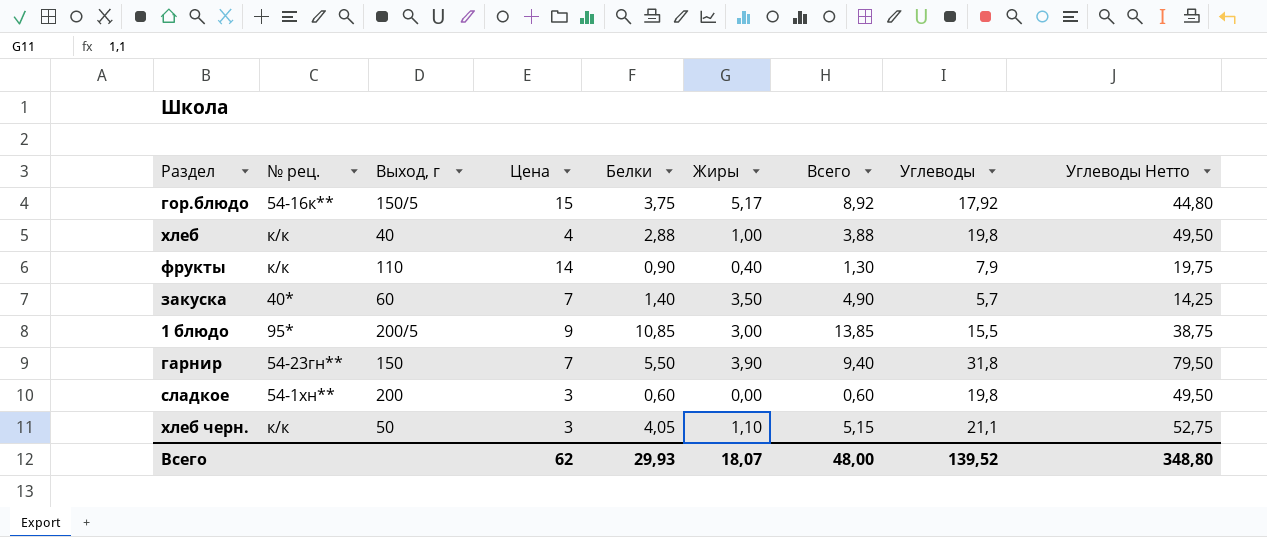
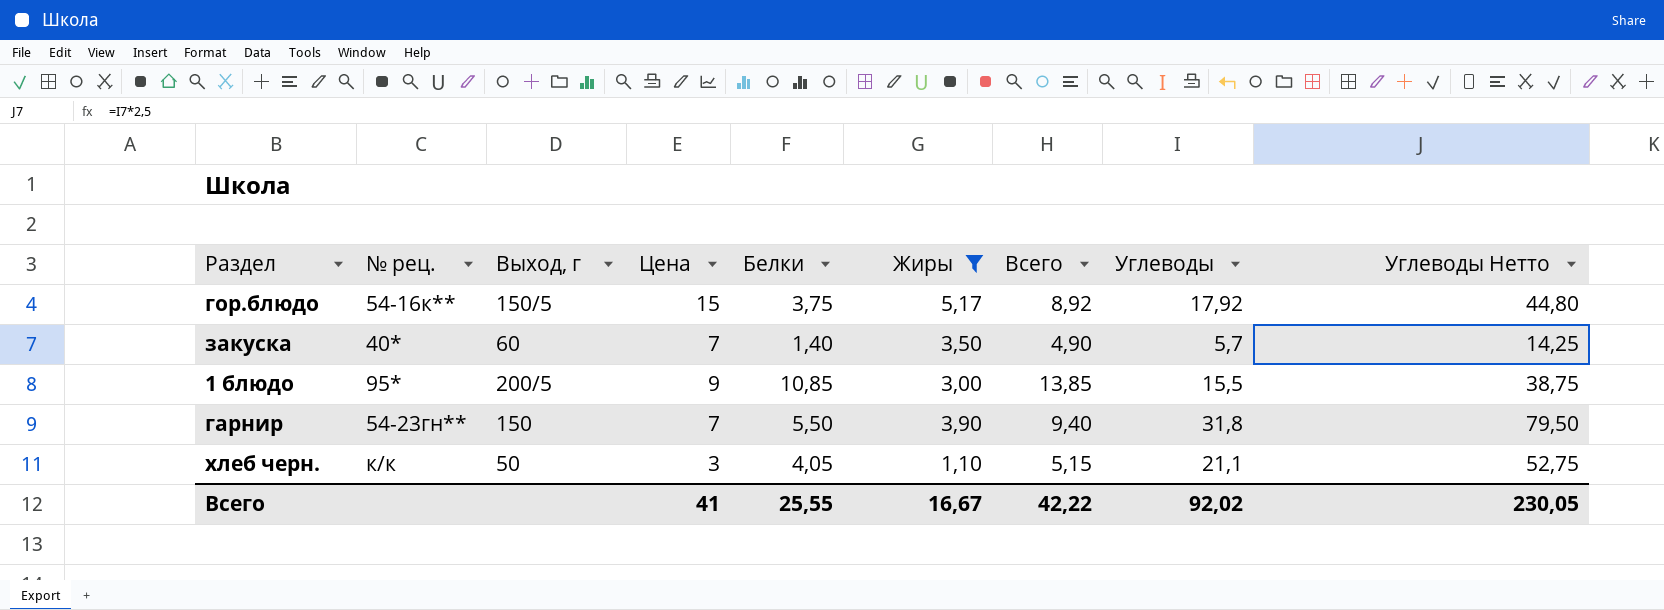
filter: none -> Жиры >= 1,10
Всего | Цена: 62 -> 41
Всего | Белки: 29,93 -> 25,55
Всего | Жиры: 18,07 -> 16,67
Всего | Всего: 48,00 -> 42,22
Всего | Углеводы: 139,52 -> 92,02
Всего | Углеводы Нетто: 348,80 -> 230,05

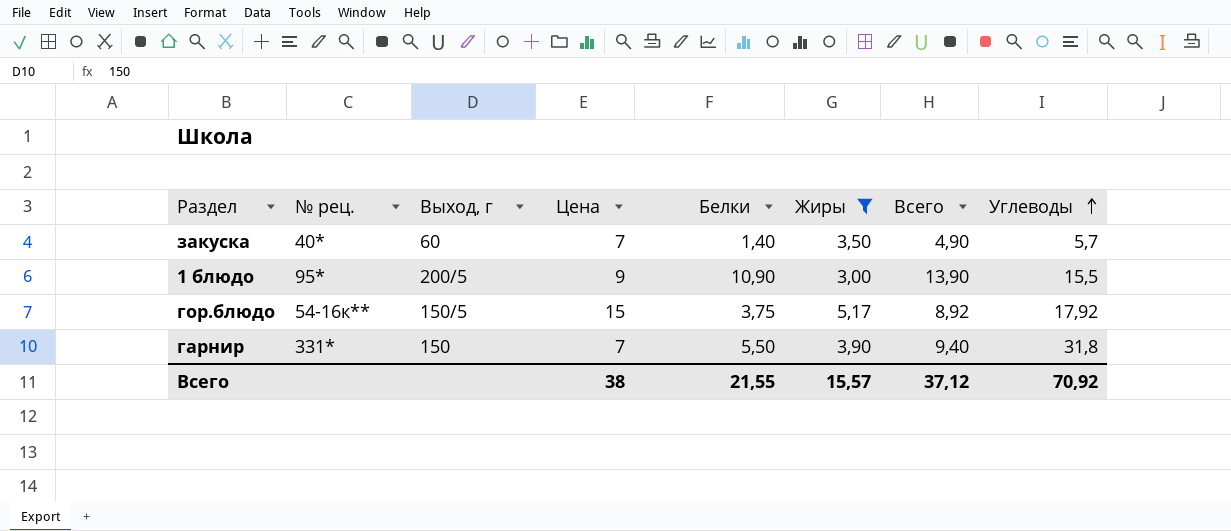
row order: none -> Углеводы ascending
column Углеводы Нетто | formula: [Углеводы] * 2,5 -> none
row хлеб черн.: к/к | 50 | 3 | 4,05 | 1,10 | 5,15 | 21,1 | 52,75 -> none
1 блюдо | Белки: 10,85 -> 10,90
1 блюдо | Всего: 13,85 -> 13,90
гарнир | № рец.: 54-23гн** -> 331*
Всего | Цена: 41 -> 38
Всего | Белки: 25,55 -> 21,55
Всего | Жиры: 16,67 -> 15,57
Всего | Всего: 42,22 -> 37,12
Всего | Углеводы: 92,02 -> 70,92

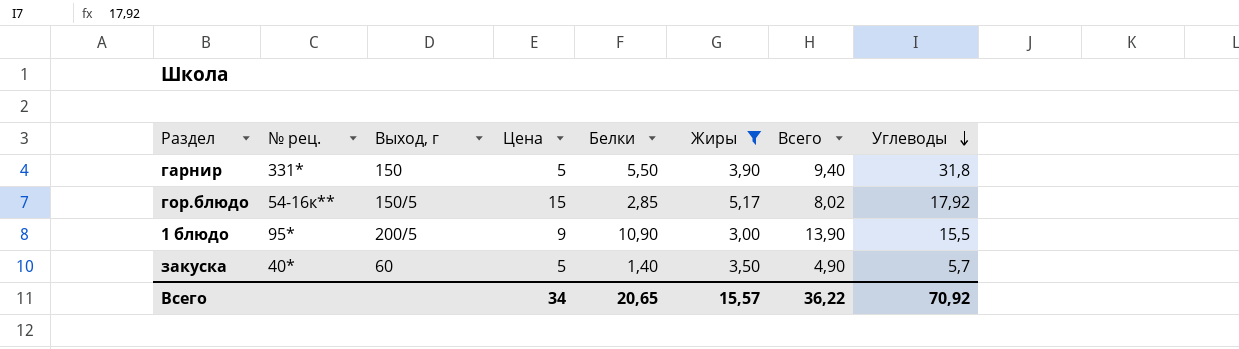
row order: Углеводы ascending -> Углеводы descending
гарнир | Цена: 7 -> 5
гор.блюдо | Белки: 3,75 -> 2,85
гор.блюдо | Всего: 8,92 -> 8,02
закуска | Цена: 7 -> 5
Всего | Цена: 38 -> 34
Всего | Белки: 21,55 -> 20,65
Всего | Всего: 37,12 -> 36,22

